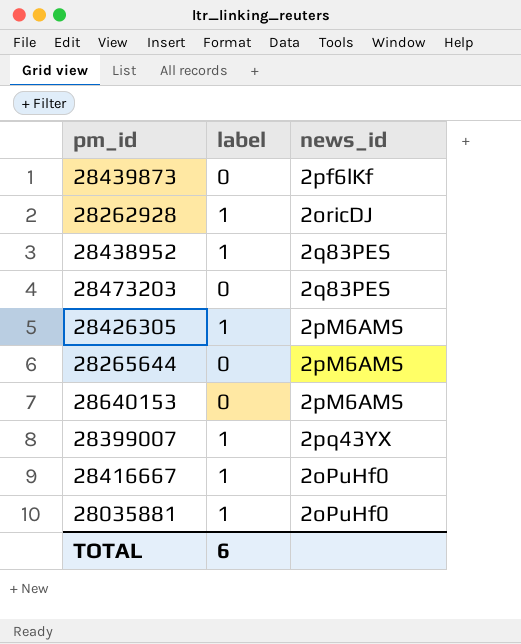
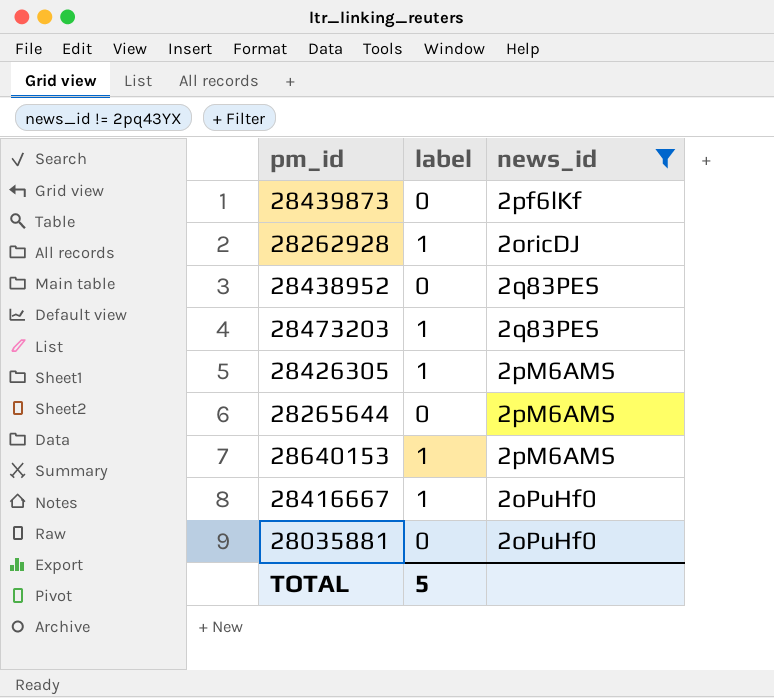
filter: none -> news_id != 2pq43YX
28438952 | label: 1 -> 0
28473203 | label: 0 -> 1
28640153 | label: 0 -> 1
28035881 | label: 1 -> 0
TOTAL | label: 6 -> 5

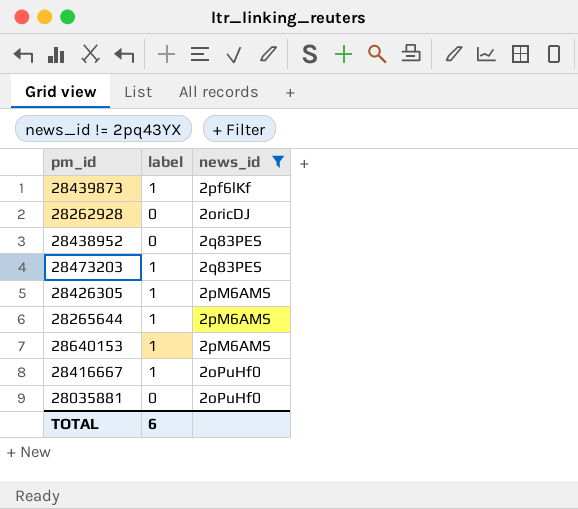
28439873 | label: 0 -> 1
28262928 | label: 1 -> 0
28265644 | label: 0 -> 1
TOTAL | label: 5 -> 6

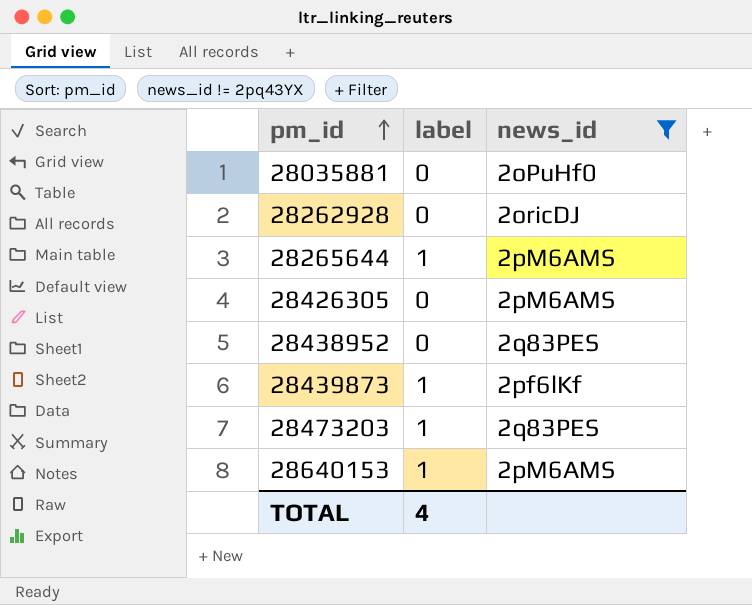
row order: none -> pm_id ascending
row 28416667: 1 | 2oPuHf0 -> none
28426305 | label: 1 -> 0
TOTAL | label: 6 -> 4

